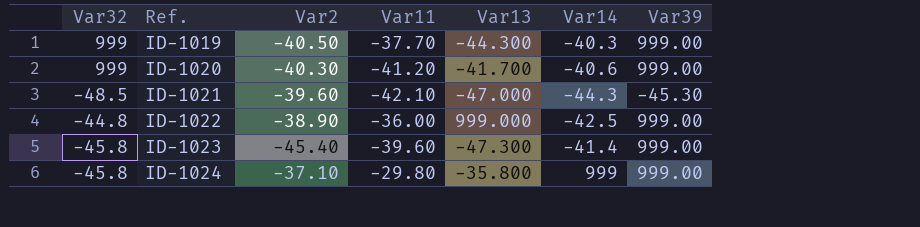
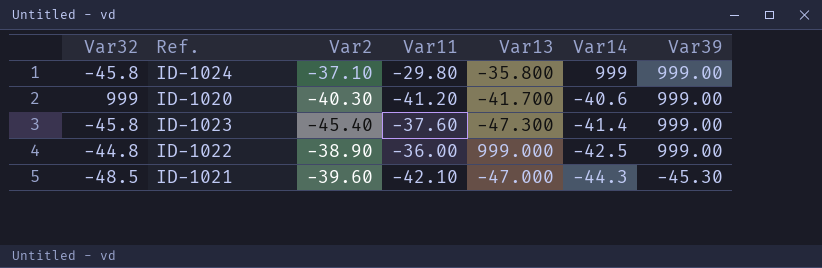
row order: Ref. ascending -> Var14 descending
row ID-1019: 999 | -40.50 | -37.70 | -44.300 | -40.3 | 999.00 -> none
ID-1023 | Var11: -39.60 -> -37.60

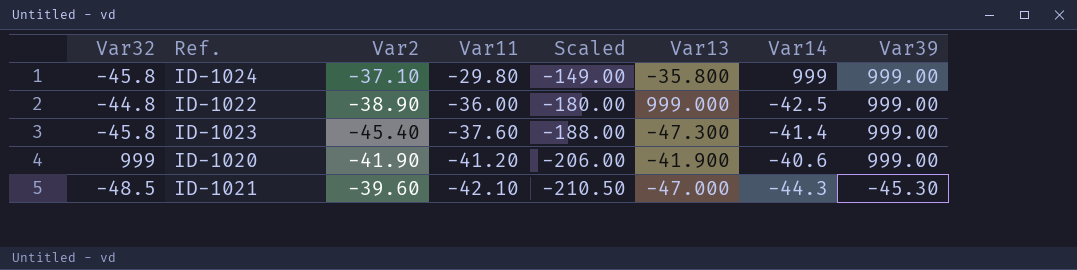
row order: Var14 descending -> Var11 descending
column Scaled | formula: none -> [Var11] * 5
ID-1020 | Var2: -40.30 -> -41.90
ID-1020 | Var13: -41.700 -> -41.900

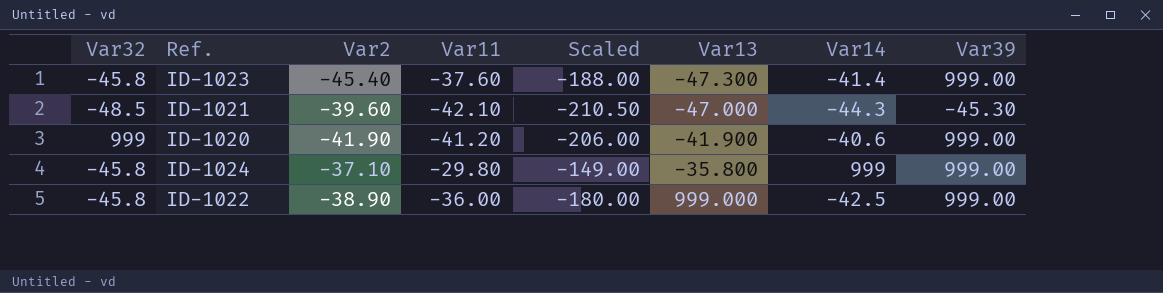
row order: Var11 descending -> Var13 ascending
ID-1022 | Var32: -44.8 -> -45.8

